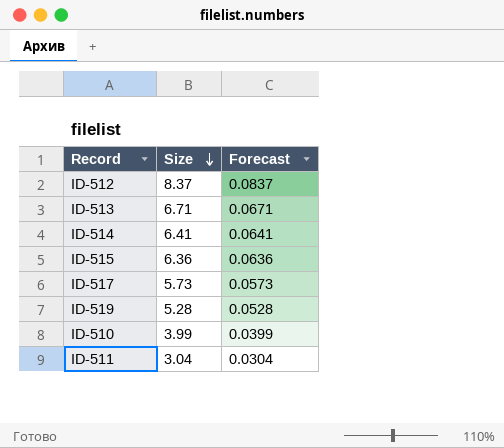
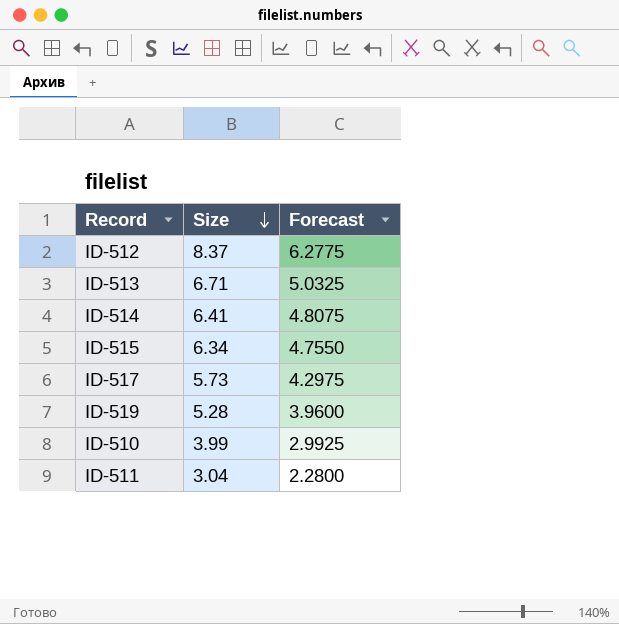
column Forecast | formula: [Size] * 0.01 -> [Size] * 0.75
ID-515 | Size: 6.36 -> 6.34

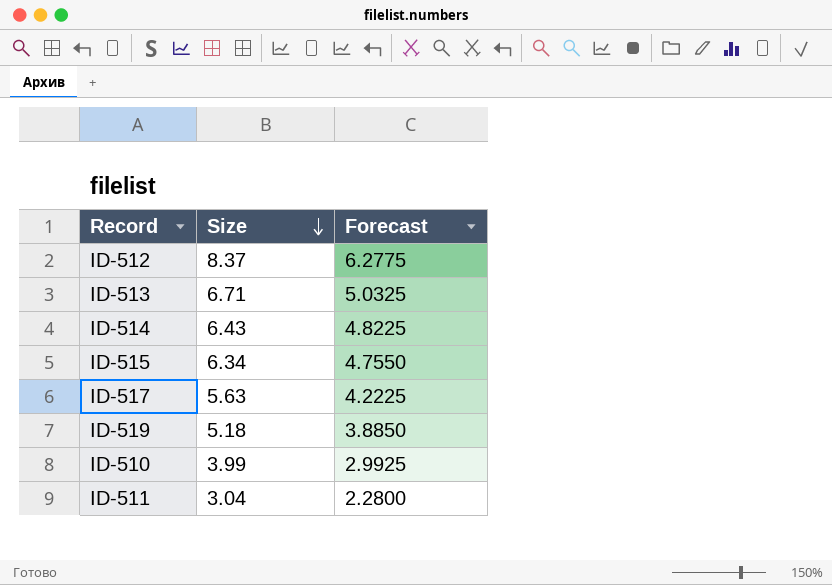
ID-514 | Size: 6.41 -> 6.43
ID-514 | Forecast: 4.8075 -> 4.8225
ID-517 | Size: 5.73 -> 5.63
ID-517 | Forecast: 4.2975 -> 4.2225
ID-519 | Size: 5.28 -> 5.18
ID-519 | Forecast: 3.9600 -> 3.8850

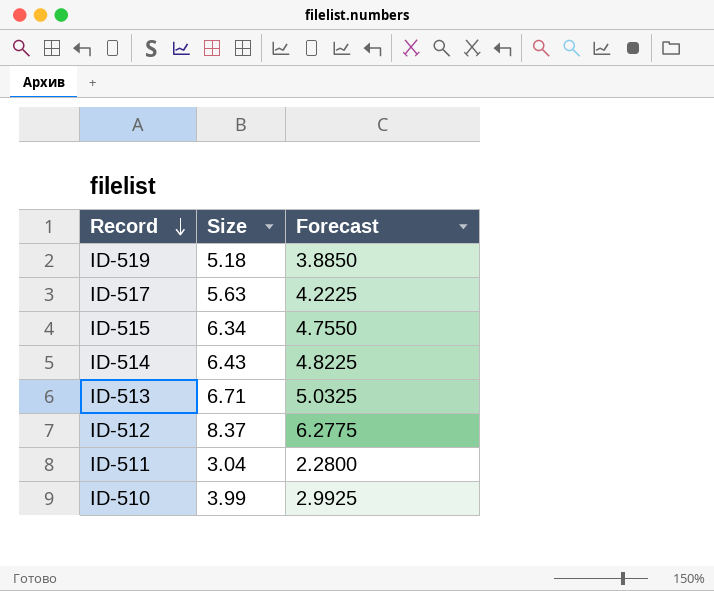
row order: Size descending -> Record descending

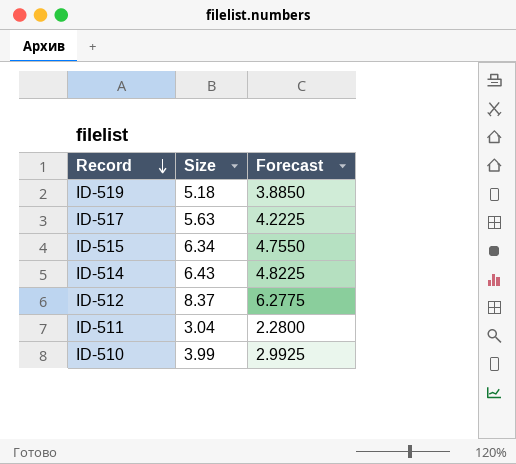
row ID-513: 6.71 | 5.0325 -> none

